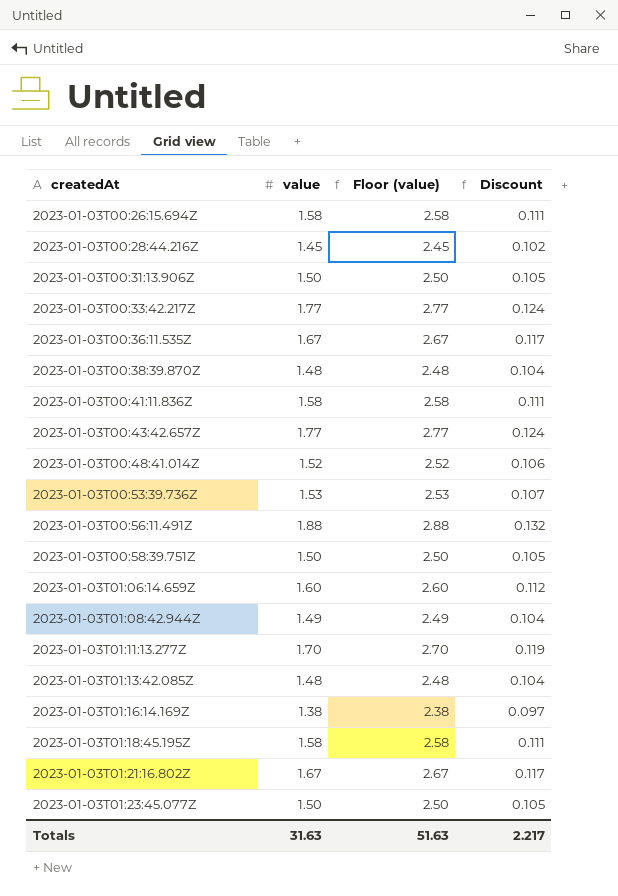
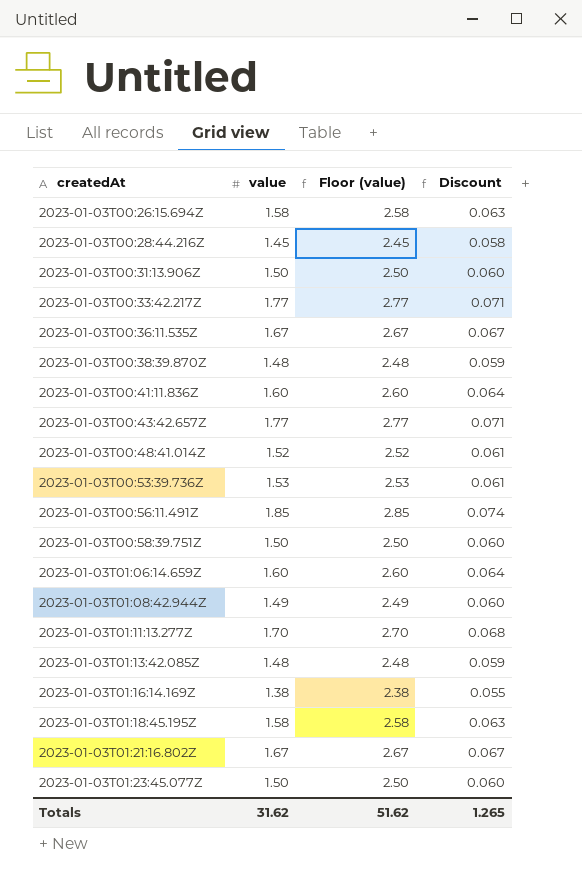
column Discount | formula: [value] * 0.07 -> [value] * 0.04
2023-01-03T00:41:11.836Z | value: 1.58 -> 1.60
2023-01-03T00:41:11.836Z | Floor (value): 2.58 -> 2.60
2023-01-03T00:56:11.491Z | value: 1.88 -> 1.85
2023-01-03T00:56:11.491Z | Floor (value): 2.88 -> 2.85
Totals | value: 31.63 -> 31.62
Totals | Floor (value): 51.63 -> 51.62
Totals | Discount: 2.217 -> 1.265

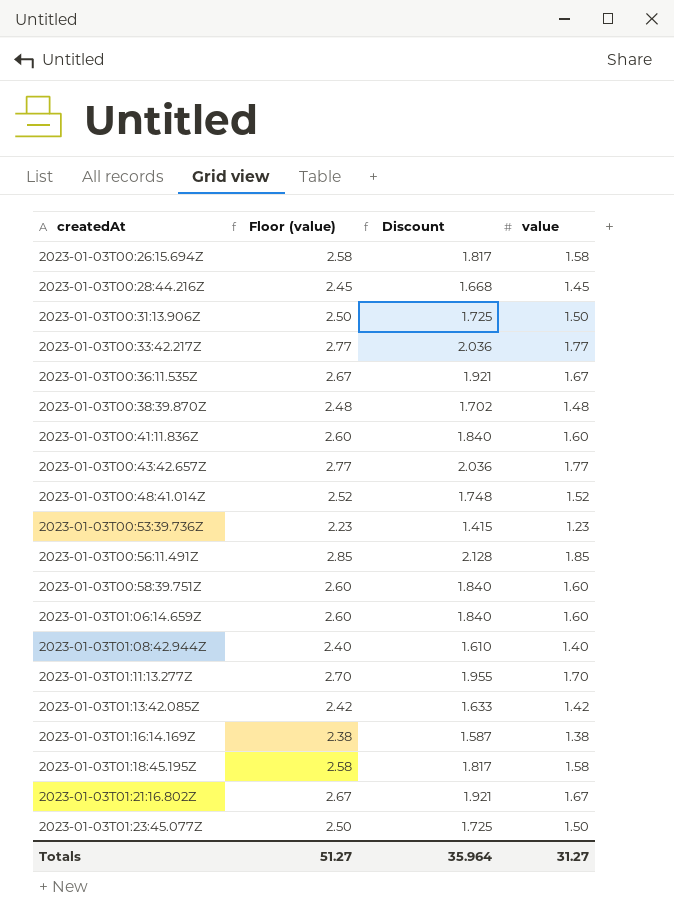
column Discount | formula: [value] * 0.04 -> [value] * 1.15
column value | position: 2 -> 4
2023-01-03T00:53:39.736Z | Floor (value): 2.53 -> 2.23
2023-01-03T00:53:39.736Z | value: 1.53 -> 1.23
2023-01-03T00:58:39.751Z | Floor (value): 2.50 -> 2.60
2023-01-03T00:58:39.751Z | value: 1.50 -> 1.60
2023-01-03T01:08:42.944Z | Floor (value): 2.49 -> 2.40
2023-01-03T01:08:42.944Z | value: 1.49 -> 1.40
2023-01-03T01:13:42.085Z | Floor (value): 2.48 -> 2.42
2023-01-03T01:13:42.085Z | value: 1.48 -> 1.42
Totals | Floor (value): 51.62 -> 51.27
Totals | Discount: 1.265 -> 35.964
Totals | value: 31.62 -> 31.27

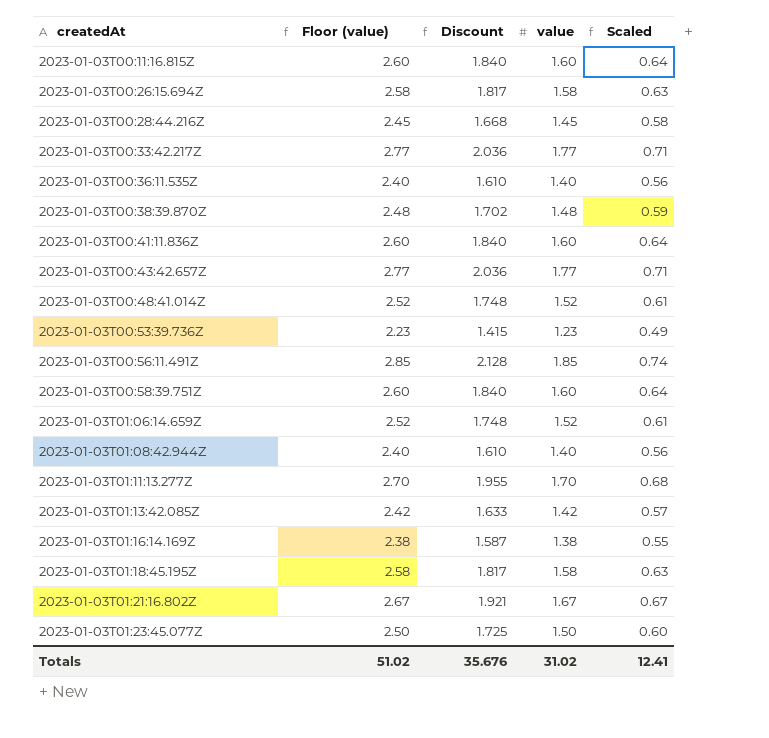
column Scaled | formula: none -> [value] * 0.4
row 2023-01-03T00:31:13.906Z: 2.50 | 1.725 | 1.50 -> none
row 2023-01-03T00:11:16.815Z: none -> 2.60 | 1.840 | 1.60 | 0.64
2023-01-03T00:36:11.535Z | Floor (value): 2.67 -> 2.40
2023-01-03T00:36:11.535Z | Discount: 1.921 -> 1.610
2023-01-03T00:36:11.535Z | value: 1.67 -> 1.40
2023-01-03T01:06:14.659Z | Floor (value): 2.60 -> 2.52
2023-01-03T01:06:14.659Z | Discount: 1.840 -> 1.748
2023-01-03T01:06:14.659Z | value: 1.60 -> 1.52
Totals | Floor (value): 51.27 -> 51.02
Totals | Discount: 35.964 -> 35.676
Totals | value: 31.27 -> 31.02

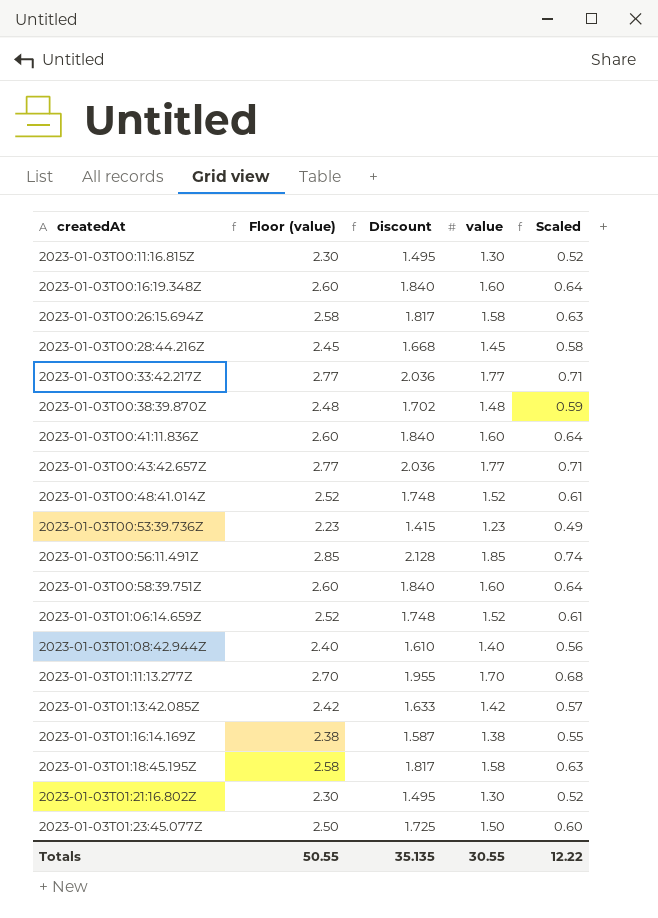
row 2023-01-03T00:36:11.535Z: 2.40 | 1.610 | 1.40 | 0.56 -> none
2023-01-03T00:11:16.815Z | Floor (value): 2.60 -> 2.30
2023-01-03T00:11:16.815Z | Discount: 1.840 -> 1.495
2023-01-03T00:11:16.815Z | value: 1.60 -> 1.30
2023-01-03T00:11:16.815Z | Scaled: 0.64 -> 0.52
row 2023-01-03T00:16:19.348Z: none -> 2.60 | 1.840 | 1.60 | 0.64
2023-01-03T01:21:16.802Z | Floor (value): 2.67 -> 2.30
2023-01-03T01:21:16.802Z | Discount: 1.921 -> 1.495
2023-01-03T01:21:16.802Z | value: 1.67 -> 1.30
2023-01-03T01:21:16.802Z | Scaled: 0.67 -> 0.52
Totals | Floor (value): 51.02 -> 50.55
Totals | Discount: 35.676 -> 35.135
Totals | value: 31.02 -> 30.55
Totals | Scaled: 12.41 -> 12.22

